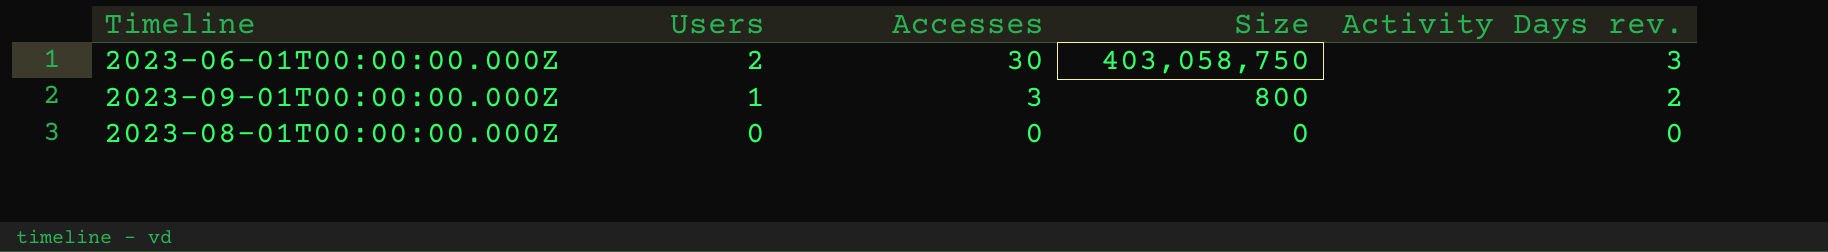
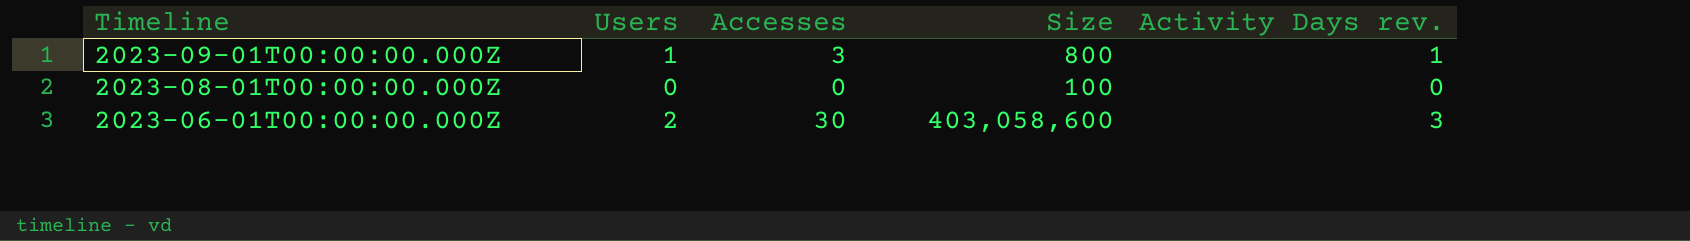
row order: Users descending -> Timeline descending
2023-09-01T00:00:00.000Z | Activity Days rev.: 2 -> 1
2023-08-01T00:00:00.000Z | Size: 0 -> 100
2023-06-01T00:00:00.000Z | Size: 403,058,750 -> 403,058,600

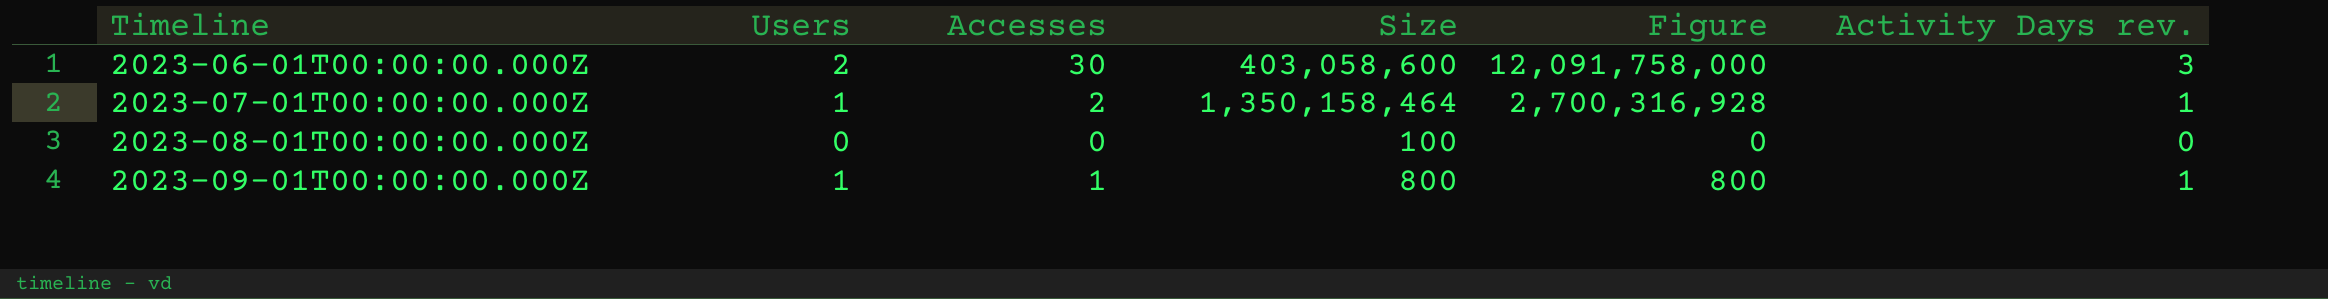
row order: Timeline descending -> Timeline ascending
column Figure | formula: none -> [Accesses] * [Size]
row 2023-07-01T00:00:00.000Z: none -> 1 | 2 | 1,350,158,464 | 2,700,316,928 | 1
2023-09-01T00:00:00.000Z | Accesses: 3 -> 1

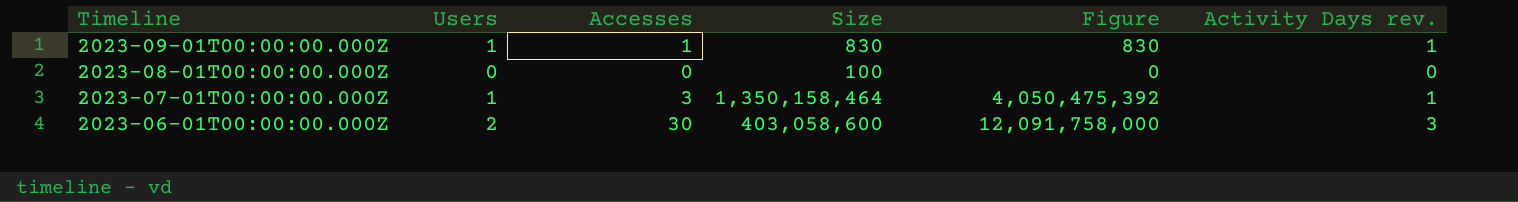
row order: Timeline ascending -> Timeline descending
2023-09-01T00:00:00.000Z | Size: 800 -> 830
2023-09-01T00:00:00.000Z | Figure: 800 -> 830
2023-07-01T00:00:00.000Z | Accesses: 2 -> 3
2023-07-01T00:00:00.000Z | Figure: 2,700,316,928 -> 4,050,475,392

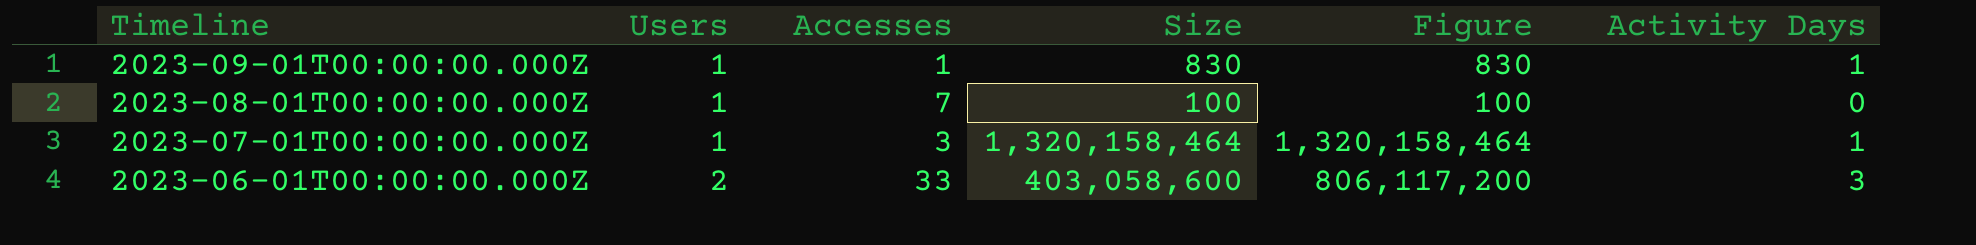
column Figure | formula: [Accesses] * [Size] -> [Users] * [Size]
column name: Activity Days rev. -> Activity Days
2023-08-01T00:00:00.000Z | Users: 0 -> 1
2023-08-01T00:00:00.000Z | Accesses: 0 -> 7
2023-07-01T00:00:00.000Z | Size: 1,350,158,464 -> 1,320,158,464
2023-06-01T00:00:00.000Z | Accesses: 30 -> 33

